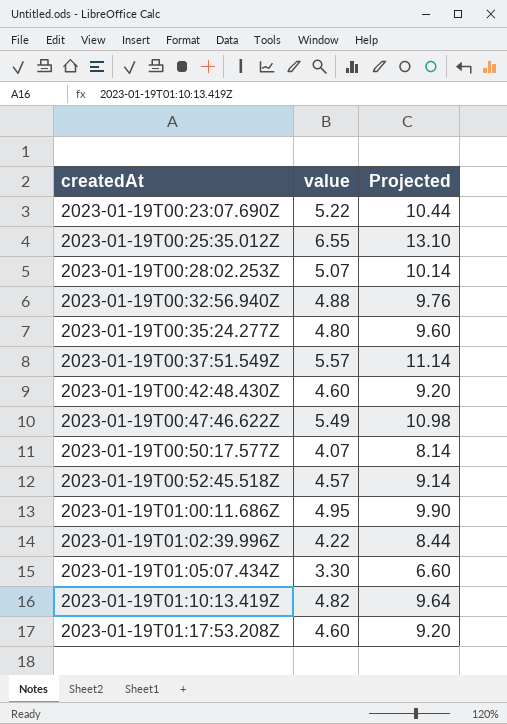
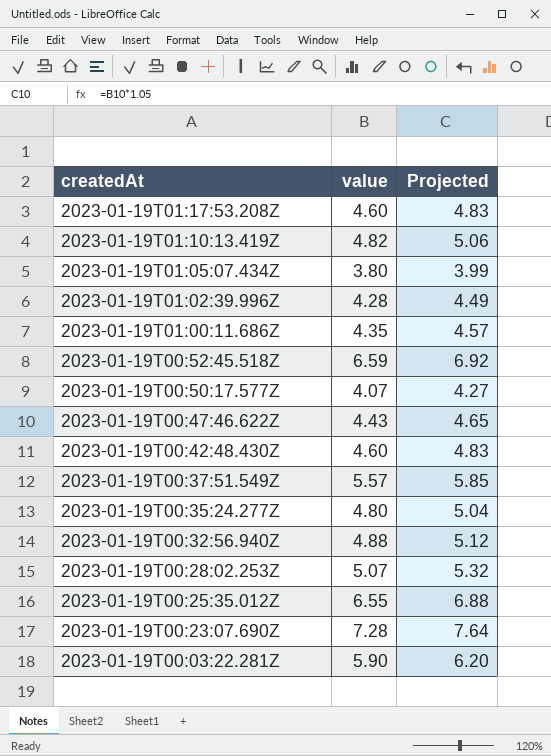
row order: createdAt ascending -> createdAt descending
column Projected | formula: [value] * 2 -> [value] * 1.05
2023-01-19T01:05:07.434Z | value: 3.30 -> 3.80
2023-01-19T01:02:39.996Z | value: 4.22 -> 4.28
2023-01-19T01:00:11.686Z | value: 4.95 -> 4.35
2023-01-19T00:52:45.518Z | value: 4.57 -> 6.59
2023-01-19T00:47:46.622Z | value: 5.49 -> 4.43
2023-01-19T00:23:07.690Z | value: 5.22 -> 7.28
row 2023-01-19T00:03:22.281Z: none -> 5.90 | 6.20

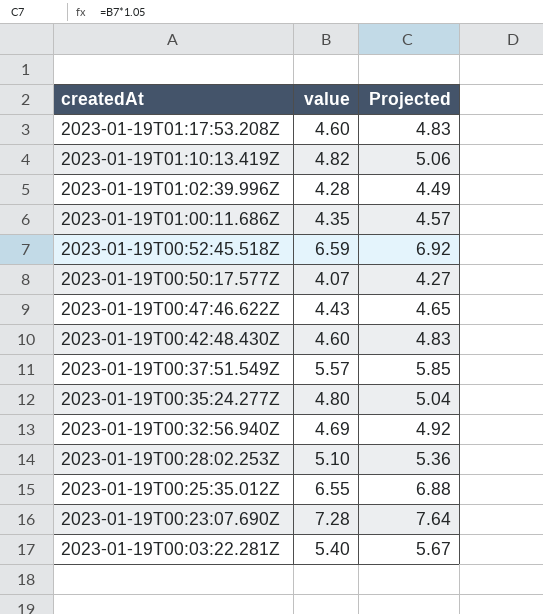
row 2023-01-19T01:05:07.434Z: 3.80 | 3.99 -> none
2023-01-19T00:32:56.940Z | value: 4.88 -> 4.69
2023-01-19T00:32:56.940Z | Projected: 5.12 -> 4.92
2023-01-19T00:28:02.253Z | value: 5.07 -> 5.10
2023-01-19T00:28:02.253Z | Projected: 5.32 -> 5.36
2023-01-19T00:03:22.281Z | value: 5.90 -> 5.40
2023-01-19T00:03:22.281Z | Projected: 6.20 -> 5.67

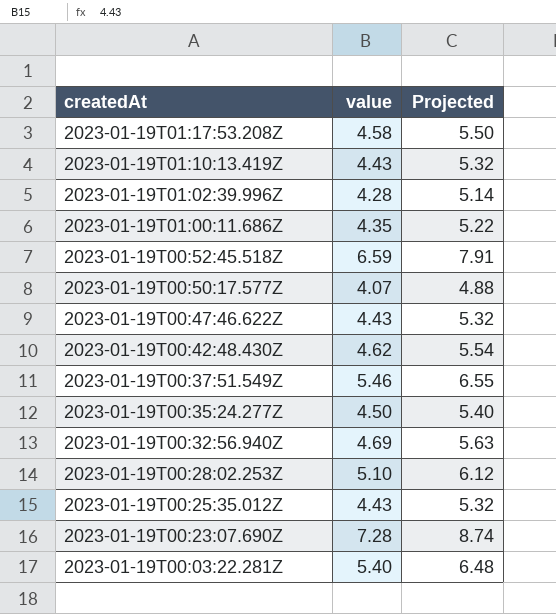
column Projected | formula: [value] * 1.05 -> [value] * 1.2
2023-01-19T01:17:53.208Z | value: 4.60 -> 4.58
2023-01-19T01:10:13.419Z | value: 4.82 -> 4.43
2023-01-19T00:42:48.430Z | value: 4.60 -> 4.62
2023-01-19T00:37:51.549Z | value: 5.57 -> 5.46
2023-01-19T00:35:24.277Z | value: 4.80 -> 4.50
2023-01-19T00:25:35.012Z | value: 6.55 -> 4.43

